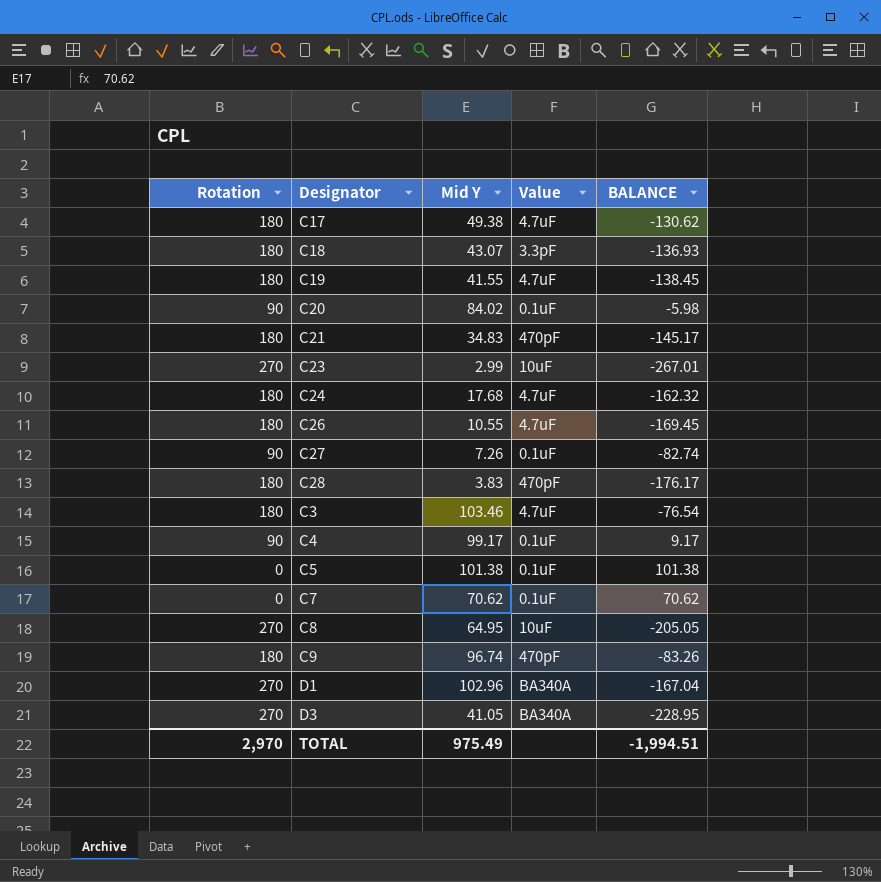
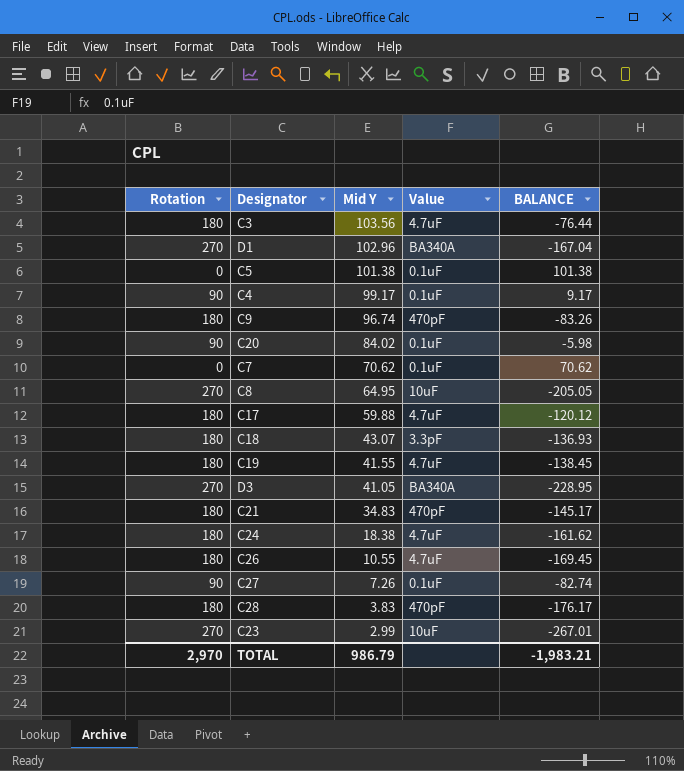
row order: none -> Mid Y descending
C3 | Mid Y: 103.46 -> 103.56
C3 | BALANCE: -76.54 -> -76.44
C17 | Mid Y: 49.38 -> 59.88
C17 | BALANCE: -130.62 -> -120.12
C24 | Mid Y: 17.68 -> 18.38
C24 | BALANCE: -162.32 -> -161.62
TOTAL | Mid Y: 975.49 -> 986.79
TOTAL | BALANCE: -1,994.51 -> -1,983.21

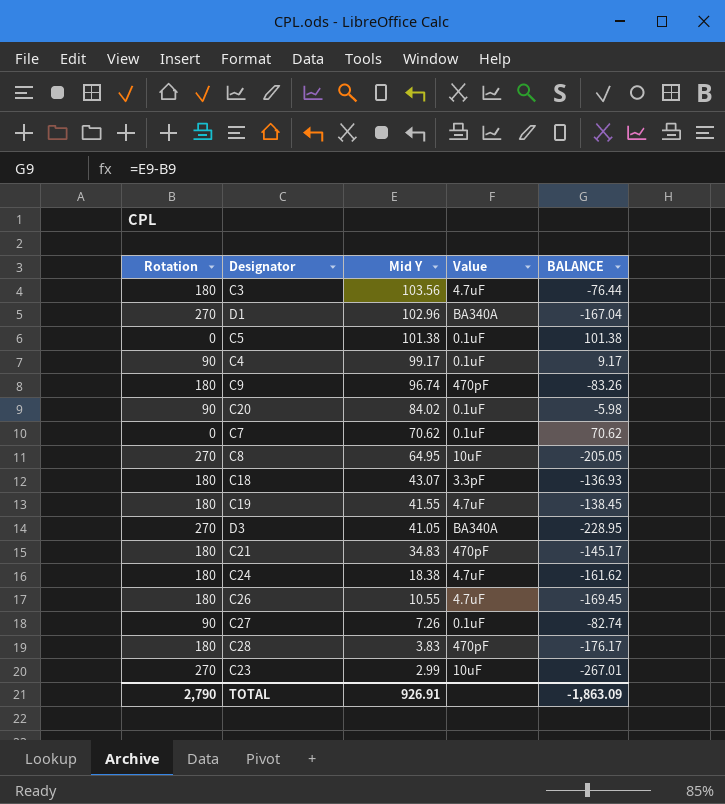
row C17: 180 | 59.88 | 4.7uF | -120.12 -> none
TOTAL | Rotation: 2,970 -> 2,790
TOTAL | Mid Y: 986.79 -> 926.91
TOTAL | BALANCE: -1,983.21 -> -1,863.09

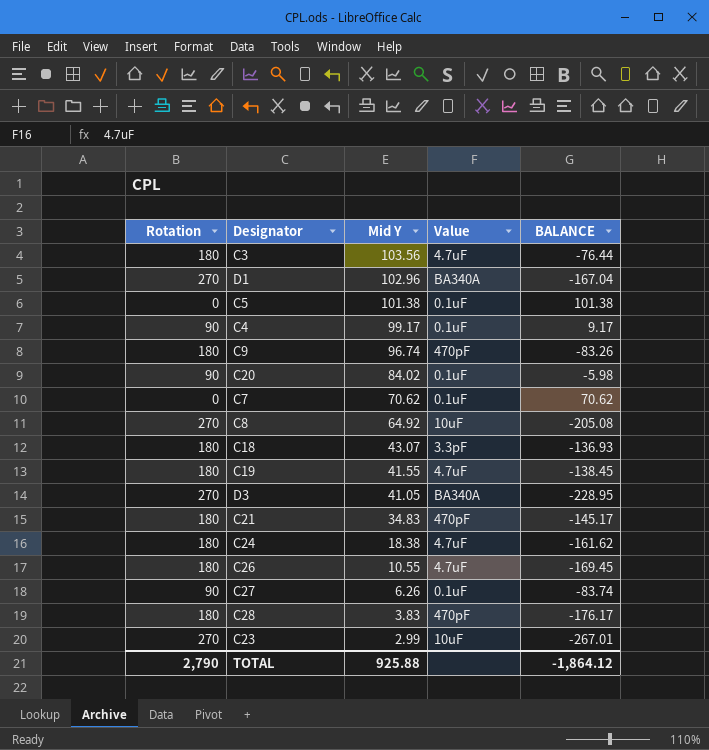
C8 | Mid Y: 64.95 -> 64.92
C8 | BALANCE: -205.05 -> -205.08
C27 | Mid Y: 7.26 -> 6.26
C27 | BALANCE: -82.74 -> -83.74
TOTAL | Mid Y: 926.91 -> 925.88
TOTAL | BALANCE: -1,863.09 -> -1,864.12

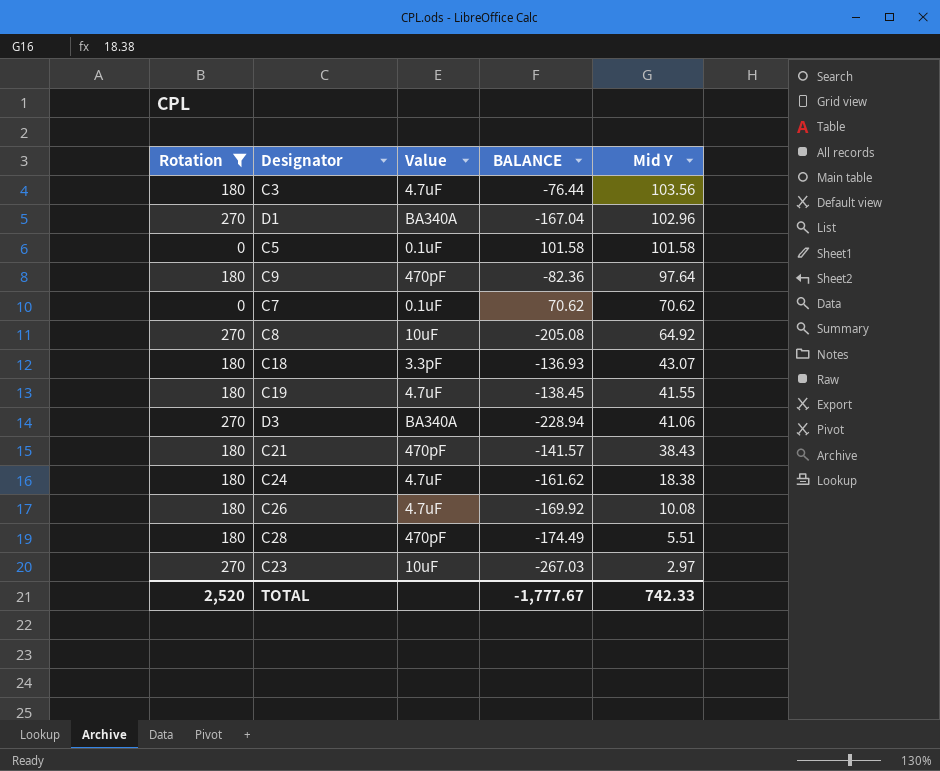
filter: none -> Rotation != 90
column Mid Y | position: 3 -> 5
C5 | BALANCE: 101.38 -> 101.58
C5 | Mid Y: 101.38 -> 101.58
C9 | BALANCE: -83.26 -> -82.36
C9 | Mid Y: 96.74 -> 97.64
D3 | BALANCE: -228.95 -> -228.94
D3 | Mid Y: 41.05 -> 41.06
C21 | BALANCE: -145.17 -> -141.57
C21 | Mid Y: 34.83 -> 38.43
C26 | BALANCE: -169.45 -> -169.92
C26 | Mid Y: 10.55 -> 10.08
C28 | BALANCE: -176.17 -> -174.49
C28 | Mid Y: 3.83 -> 5.51
C23 | BALANCE: -267.01 -> -267.03
C23 | Mid Y: 2.99 -> 2.97
TOTAL | Rotation: 2,790 -> 2,520
TOTAL | BALANCE: -1,864.12 -> -1,777.67
TOTAL | Mid Y: 925.88 -> 742.33

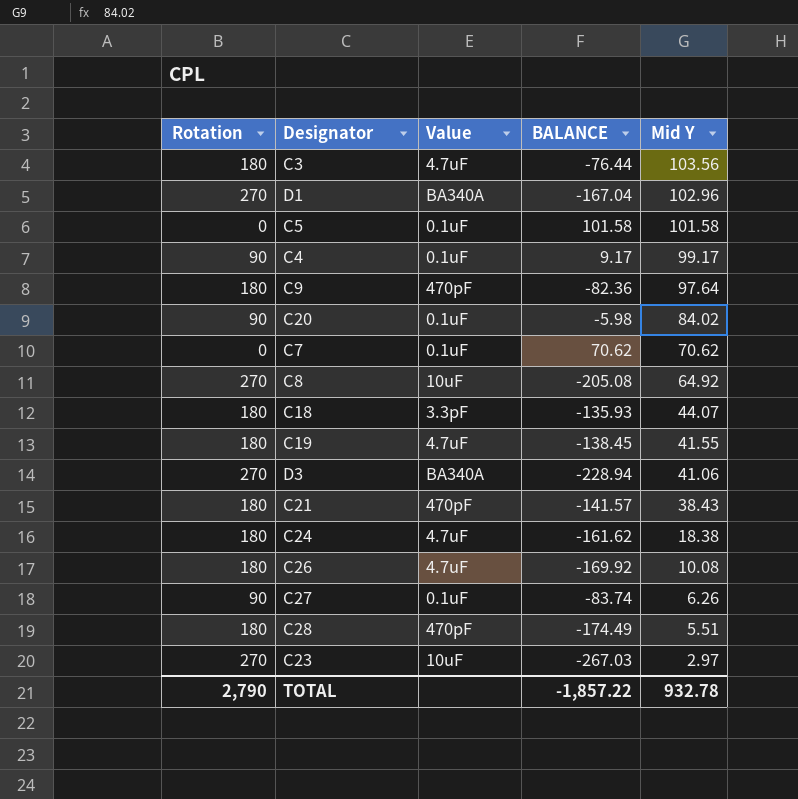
filter: Rotation != 90 -> none
C18 | BALANCE: -136.93 -> -135.93
C18 | Mid Y: 43.07 -> 44.07
TOTAL | Rotation: 2,520 -> 2,790
TOTAL | BALANCE: -1,777.67 -> -1,857.22
TOTAL | Mid Y: 742.33 -> 932.78

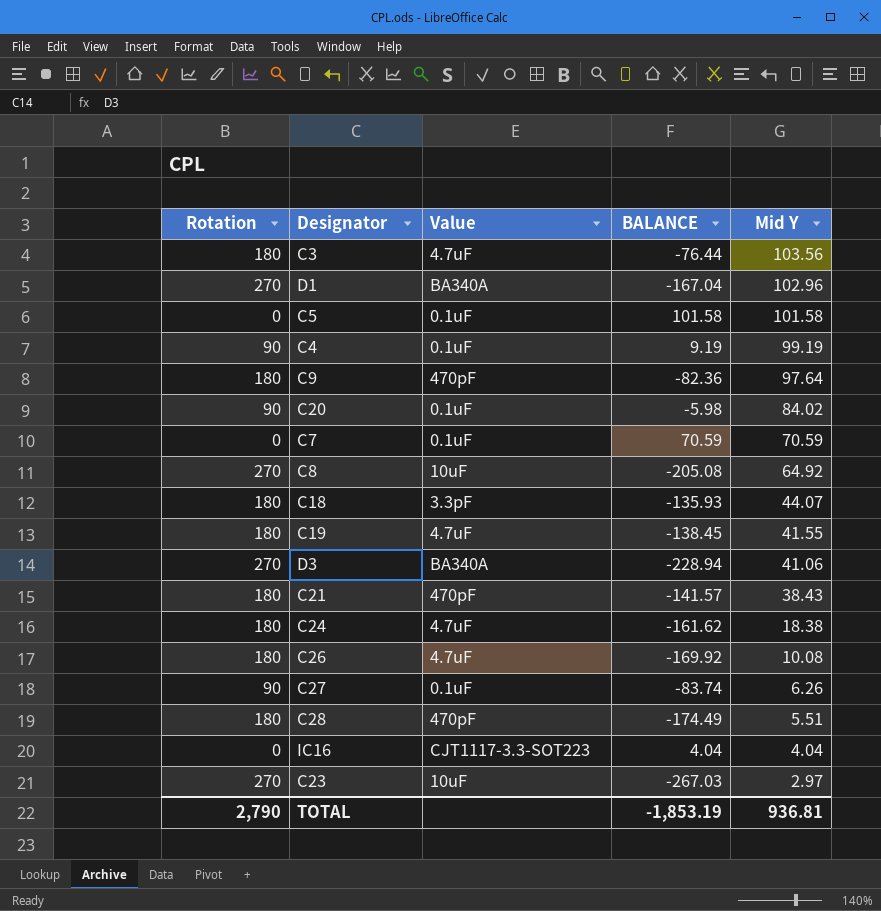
C4 | BALANCE: 9.17 -> 9.19
C4 | Mid Y: 99.17 -> 99.19
C7 | BALANCE: 70.62 -> 70.59
C7 | Mid Y: 70.62 -> 70.59
row IC16: none -> 0 | CJT1117-3.3-SOT223 | 4.04 | 4.04
TOTAL | BALANCE: -1,857.22 -> -1,853.19
TOTAL | Mid Y: 932.78 -> 936.81

